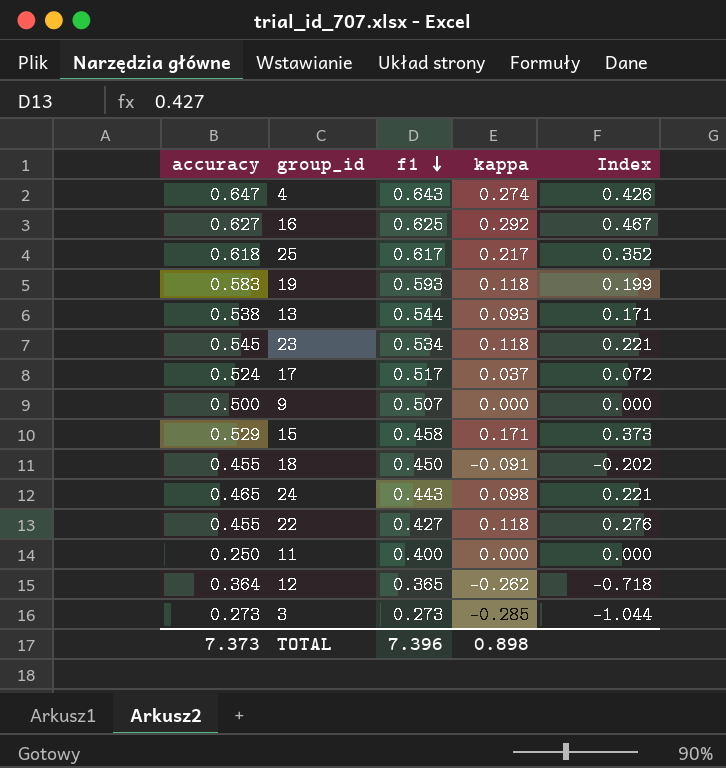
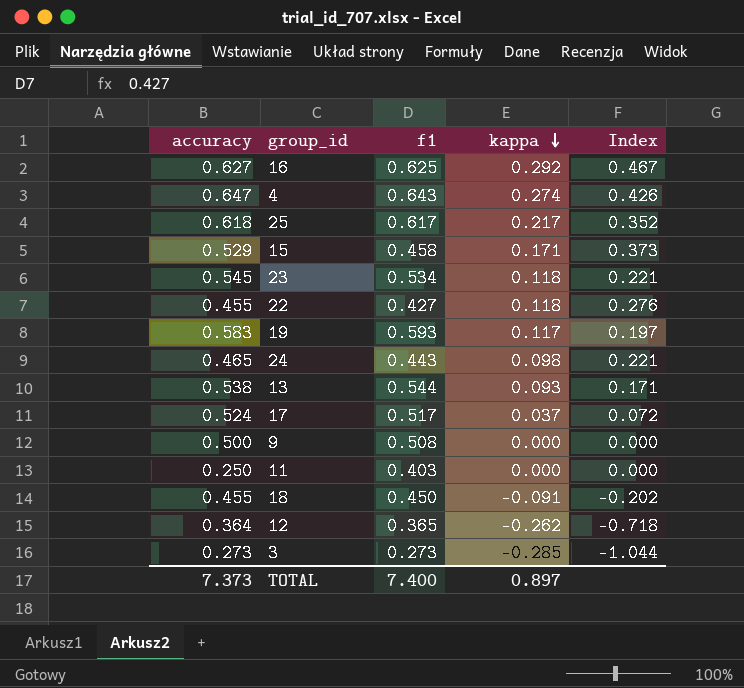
row order: f1 descending -> kappa descending
19 | kappa: 0.118 -> 0.117
19 | Index: 0.199 -> 0.197
9 | f1: 0.507 -> 0.508
11 | f1: 0.400 -> 0.403
TOTAL | f1: 7.396 -> 7.400
TOTAL | kappa: 0.898 -> 0.897

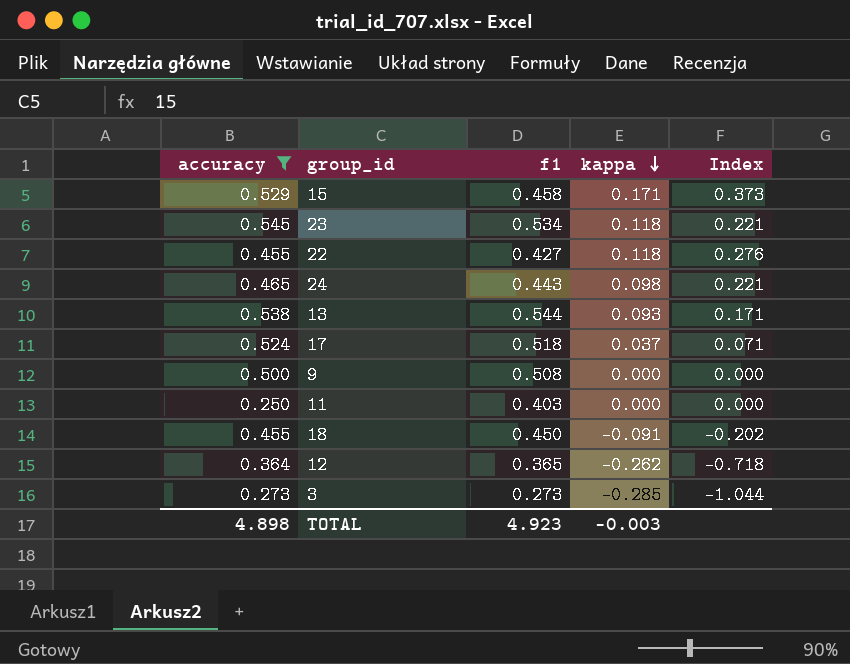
filter: none -> accuracy <= 0.545
17 | f1: 0.517 -> 0.518
17 | Index: 0.072 -> 0.071
TOTAL | accuracy: 7.373 -> 4.898
TOTAL | f1: 7.400 -> 4.923
TOTAL | kappa: 0.897 -> -0.003

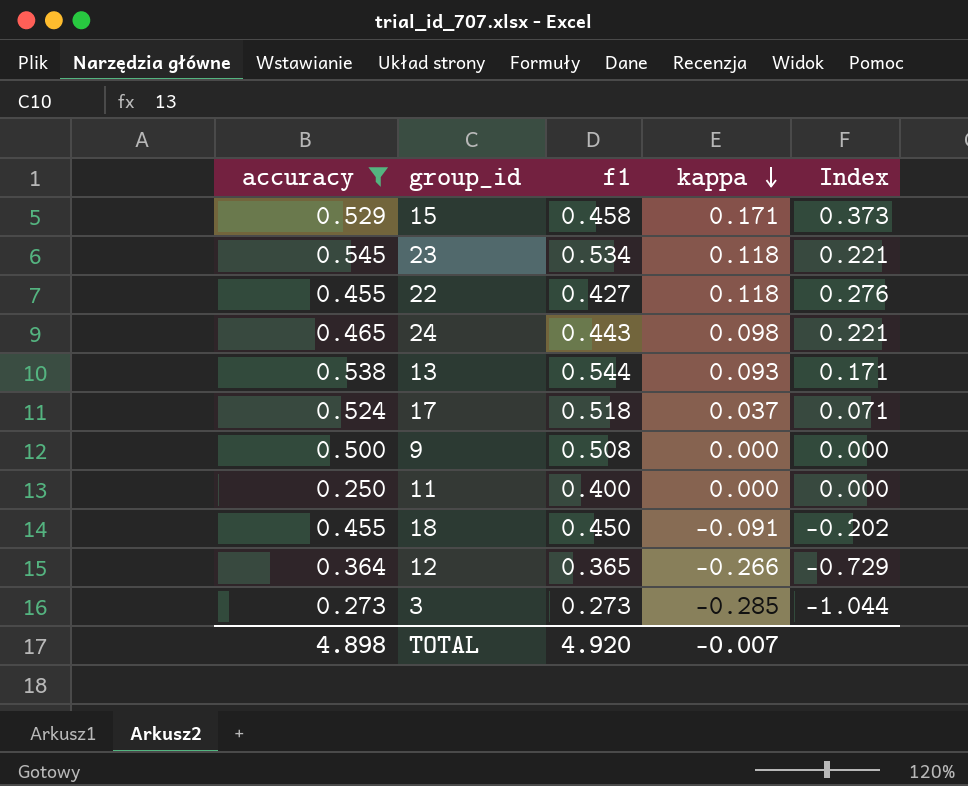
11 | f1: 0.403 -> 0.400
12 | kappa: -0.262 -> -0.266
12 | Index: -0.718 -> -0.729
TOTAL | f1: 4.923 -> 4.920
TOTAL | kappa: -0.003 -> -0.007

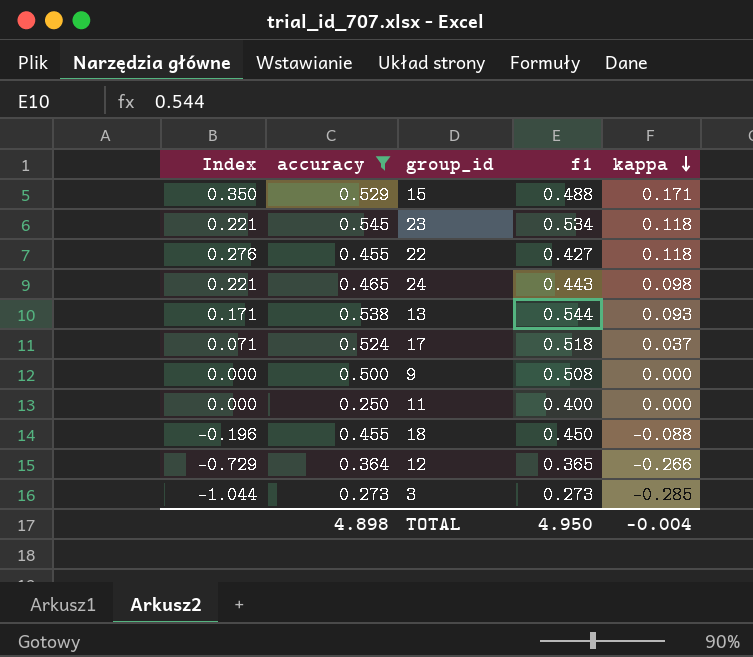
column Index | position: 5 -> 1
15 | Index: 0.373 -> 0.350
15 | f1: 0.458 -> 0.488
18 | Index: -0.202 -> -0.196
18 | kappa: -0.091 -> -0.088
TOTAL | f1: 4.920 -> 4.950
TOTAL | kappa: -0.007 -> -0.004

